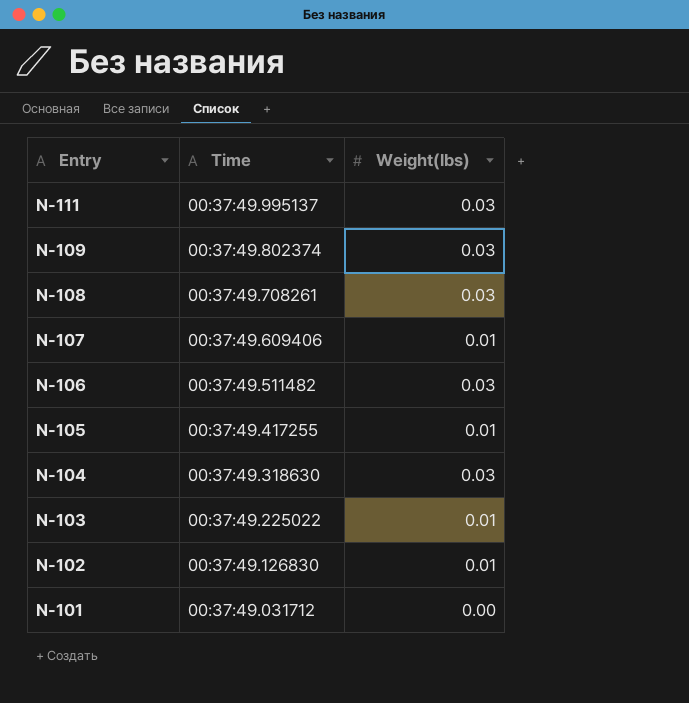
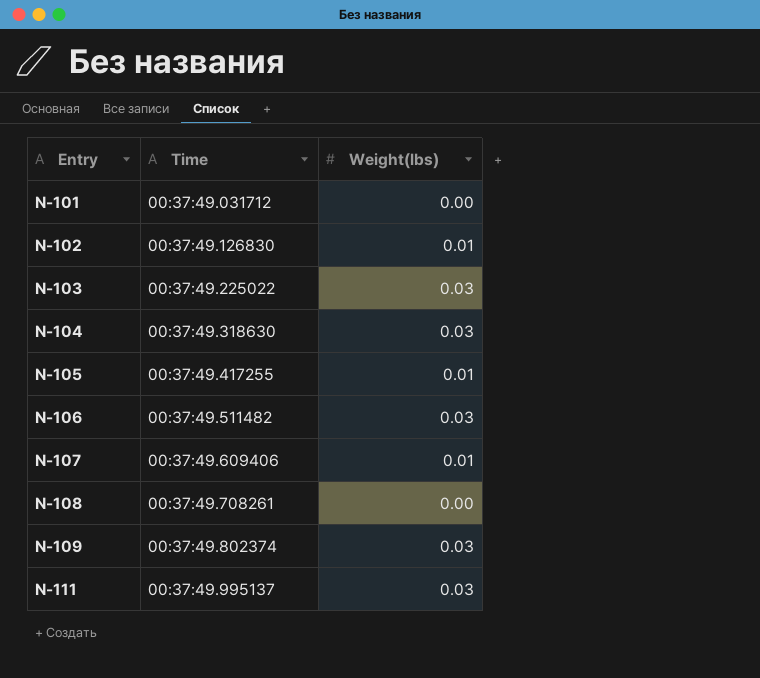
row order: Entry descending -> Entry ascending
N-103 | Weight(lbs): 0.01 -> 0.03
N-108 | Weight(lbs): 0.03 -> 0.00

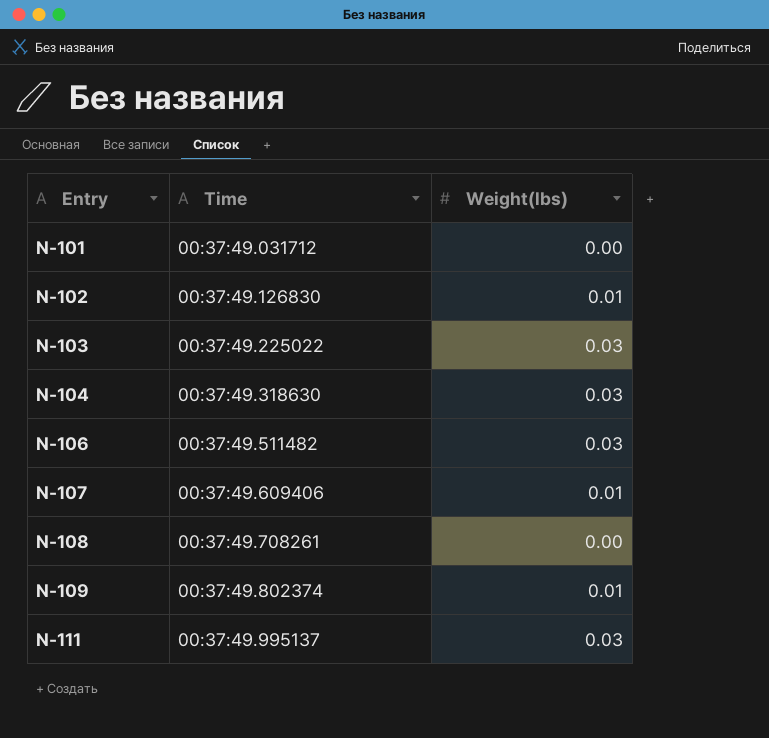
row N-105: 00:37:49.417255 | 0.01 -> none
N-109 | Weight(lbs): 0.03 -> 0.01

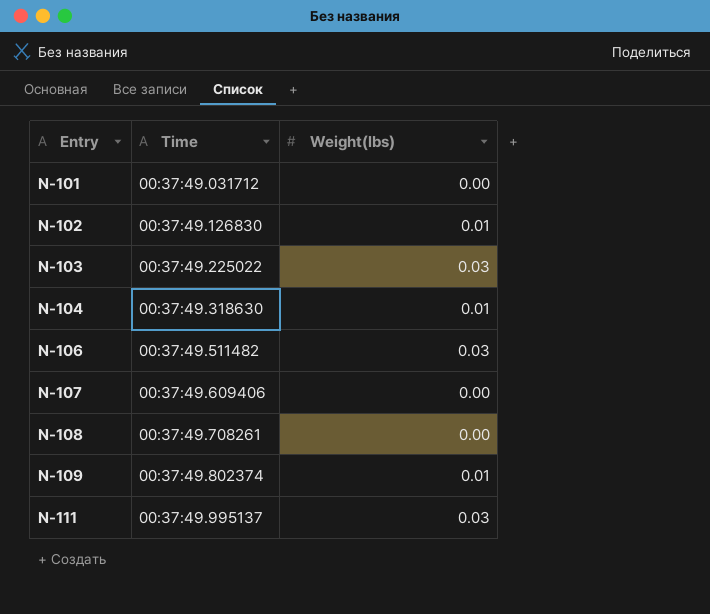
N-104 | Weight(lbs): 0.03 -> 0.01
N-107 | Weight(lbs): 0.01 -> 0.00

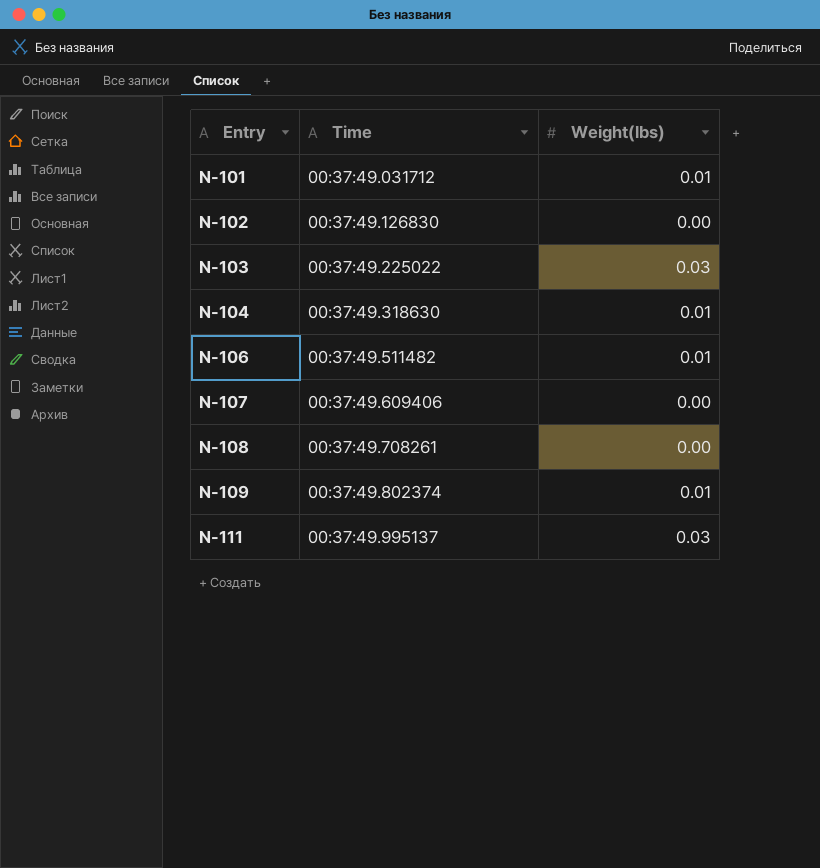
N-101 | Weight(lbs): 0.00 -> 0.01
N-102 | Weight(lbs): 0.01 -> 0.00
N-106 | Weight(lbs): 0.03 -> 0.01

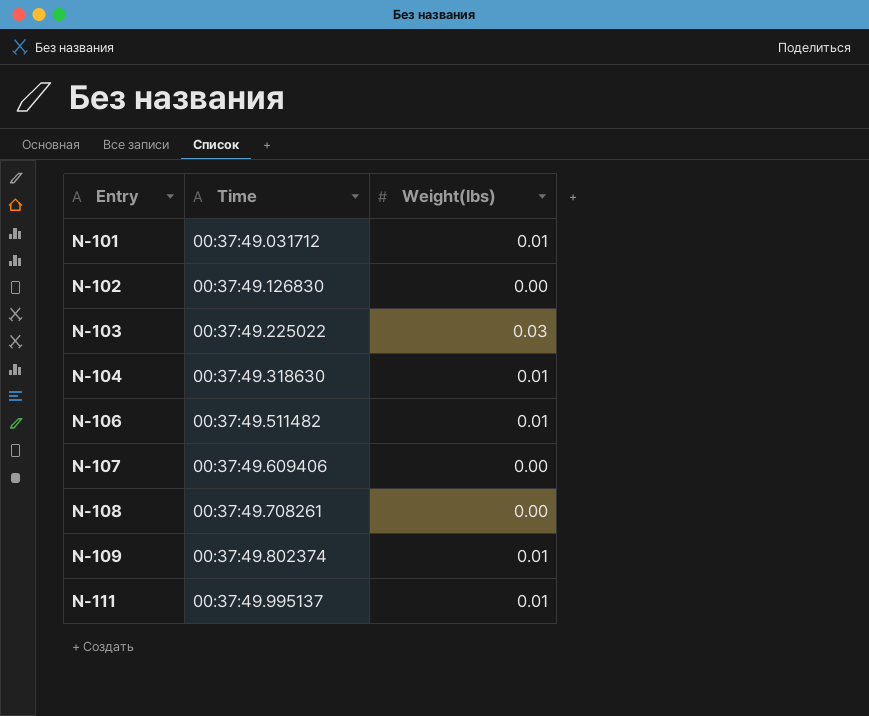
N-111 | Weight(lbs): 0.03 -> 0.01

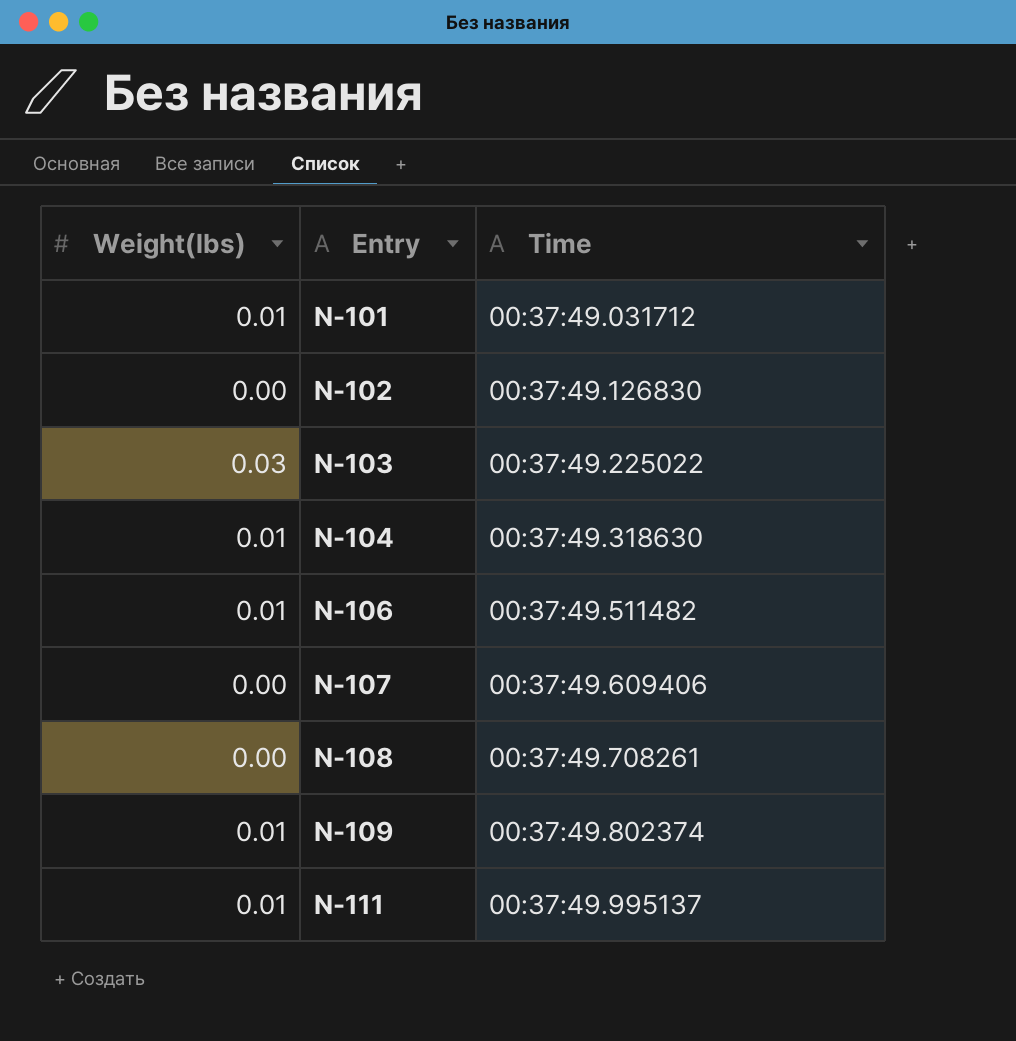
column Weight(lbs) | position: 3 -> 1

